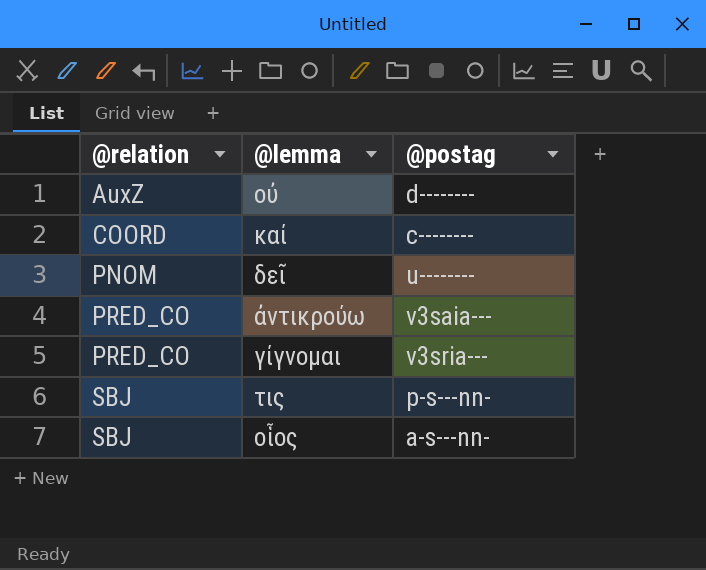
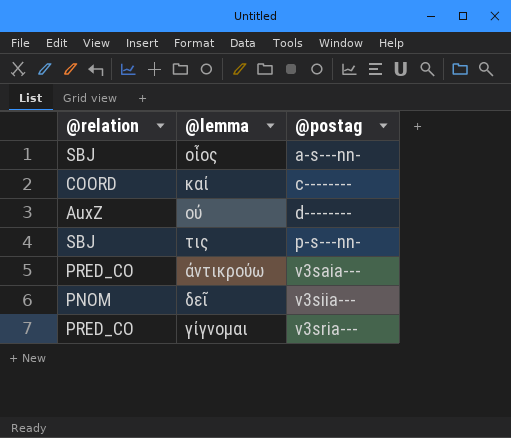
row order: @relation ascending -> @postag ascending
δεῖ | @postag: u-------- -> v3siia---

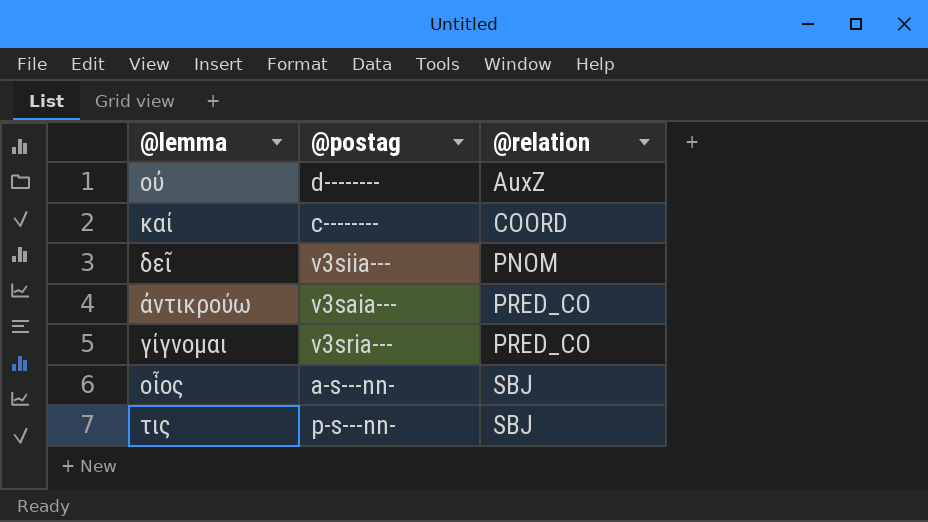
row order: @postag ascending -> @relation ascending
column @relation | position: 1 -> 3

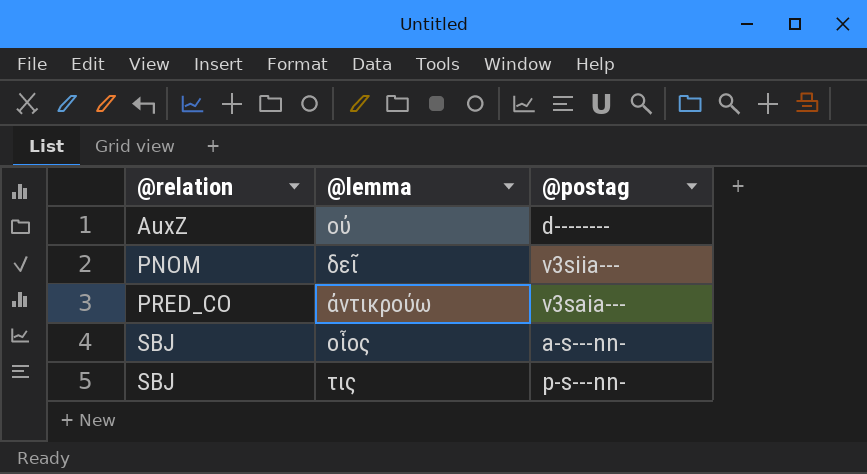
column @relation | position: 3 -> 1
row καί: c-------- | COORD -> none
row γίγνομαι: v3sria--- | PRED_CO -> none

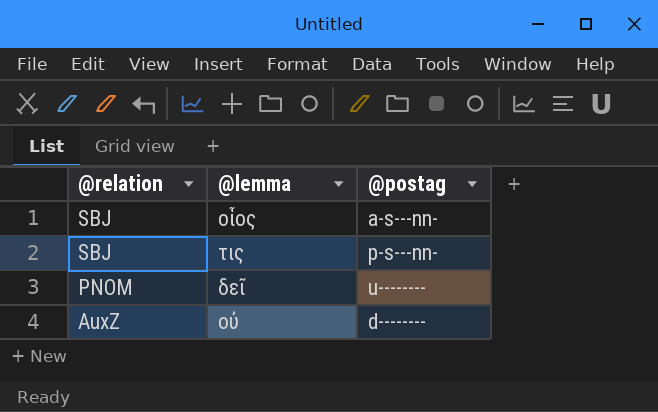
row order: @relation ascending -> @relation descending
row ἀντικρούω: PRED_CO | v3saia--- -> none
δεῖ | @postag: v3siia--- -> u--------

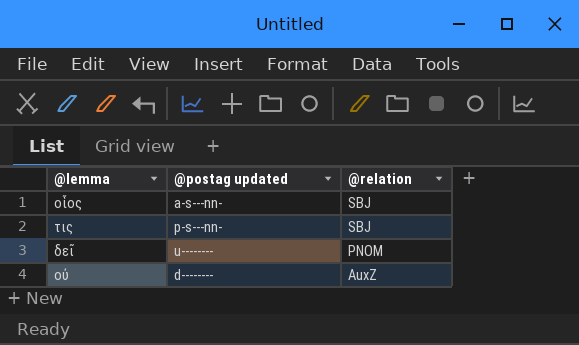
column name: @postag -> @postag updated
column @relation | position: 1 -> 3

